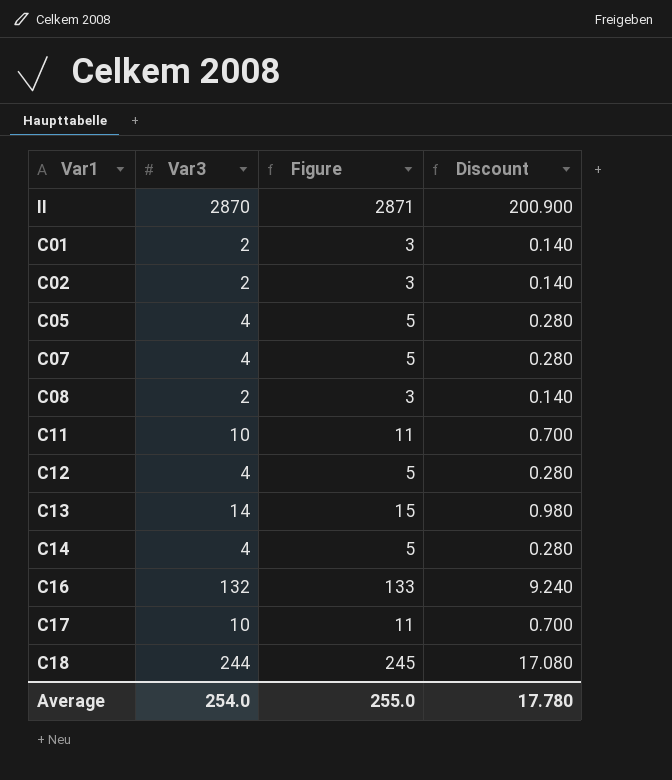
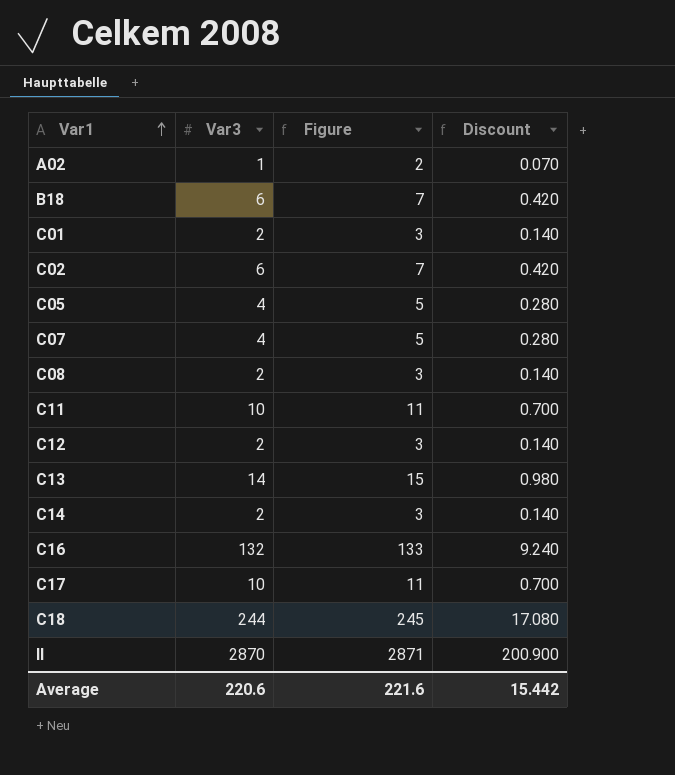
row order: none -> Var1 ascending
row A02: none -> 1 | 2 | 0.070
row B18: none -> 6 | 7 | 0.420
C02 | Var3: 2 -> 6
C02 | Figure: 3 -> 7
C02 | Discount: 0.140 -> 0.420
C12 | Var3: 4 -> 2
C12 | Figure: 5 -> 3
C12 | Discount: 0.280 -> 0.140
C14 | Var3: 4 -> 2
C14 | Figure: 5 -> 3
C14 | Discount: 0.280 -> 0.140
Average | Var3: 254.0 -> 220.6
Average | Figure: 255.0 -> 221.6
Average | Discount: 17.780 -> 15.442

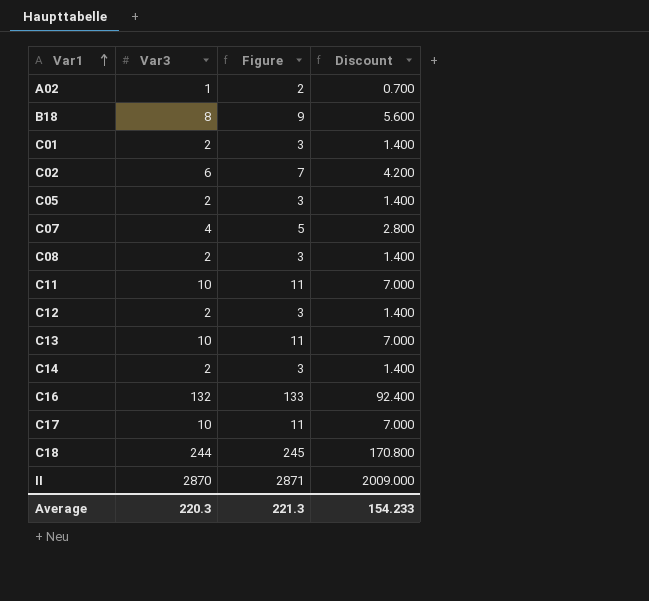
column Discount | formula: [Var3] * 0.07 -> [Var3] * 0.7
B18 | Var3: 6 -> 8
B18 | Figure: 7 -> 9
C05 | Var3: 4 -> 2
C05 | Figure: 5 -> 3
C13 | Var3: 14 -> 10
C13 | Figure: 15 -> 11
Average | Var3: 220.6 -> 220.3
Average | Figure: 221.6 -> 221.3
Average | Discount: 15.442 -> 154.233

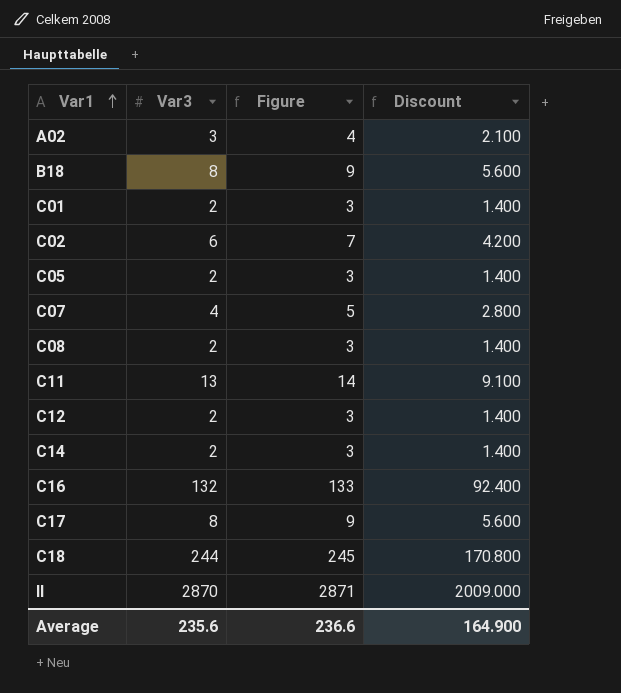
row C13: 10 | 11 | 7.000 -> none
A02 | Var3: 1 -> 3
A02 | Figure: 2 -> 4
A02 | Discount: 0.700 -> 2.100
C11 | Var3: 10 -> 13
C11 | Figure: 11 -> 14
C11 | Discount: 7.000 -> 9.100
C17 | Var3: 10 -> 8
C17 | Figure: 11 -> 9
C17 | Discount: 7.000 -> 5.600
Average | Var3: 220.3 -> 235.6
Average | Figure: 221.3 -> 236.6
Average | Discount: 154.233 -> 164.900

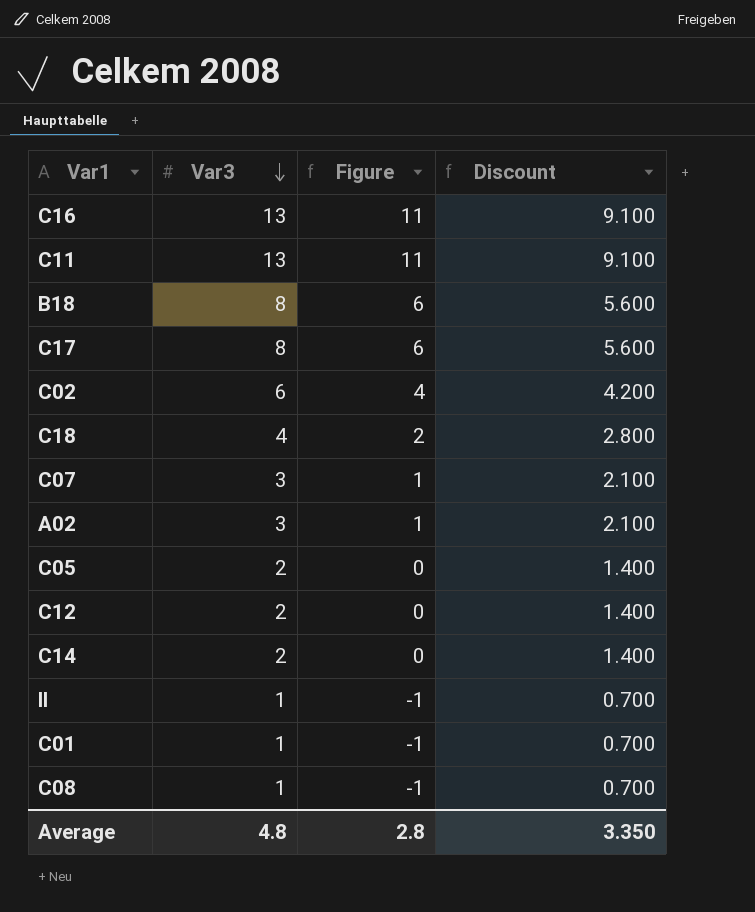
row order: Var1 ascending -> Var3 descending
column Figure | formula: [Var3] + 1 -> [Var3] - 2
C16 | Var3: 132 -> 13
C16 | Discount: 92.400 -> 9.100
C18 | Var3: 244 -> 4
C18 | Discount: 170.800 -> 2.800
C07 | Var3: 4 -> 3
C07 | Discount: 2.800 -> 2.100
II | Var3: 2870 -> 1
II | Discount: 2009.000 -> 0.700
C01 | Var3: 2 -> 1
C01 | Discount: 1.400 -> 0.700
C08 | Var3: 2 -> 1
C08 | Discount: 1.400 -> 0.700
Average | Var3: 235.6 -> 4.8
Average | Figure: 236.6 -> 2.8
Average | Discount: 164.900 -> 3.350

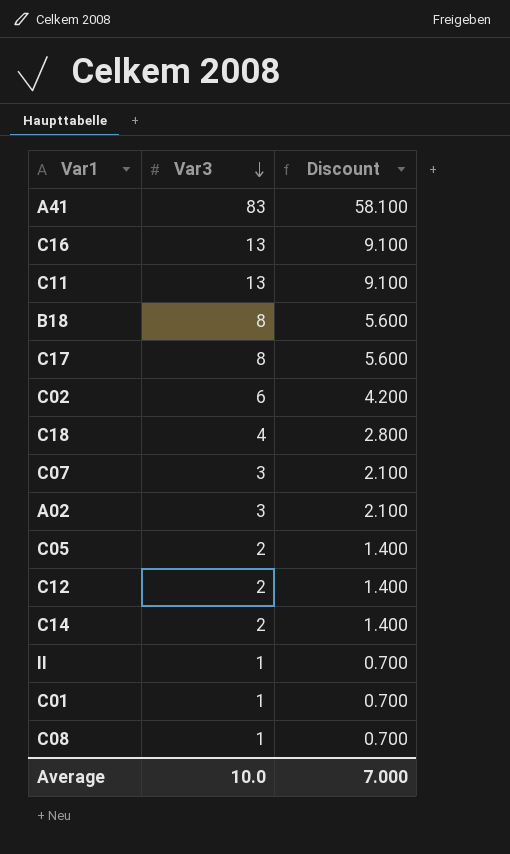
column Figure | formula: [Var3] - 2 -> none
row A41: none -> 83 | 58.100
Average | Var3: 4.8 -> 10.0
Average | Discount: 3.350 -> 7.000

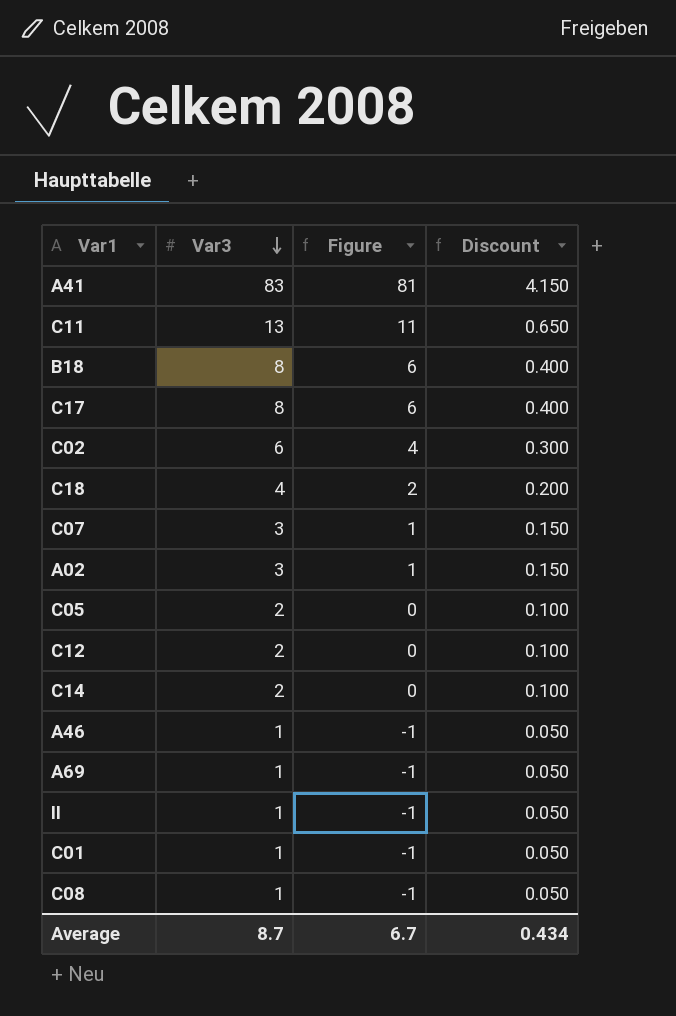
column Figure | formula: none -> [Var3] - 2
column Discount | formula: [Var3] * 0.7 -> [Var3] * 0.05
row C16: 13 | 9.100 -> none
row A46: none -> 1 | -1 | 0.050
row A69: none -> 1 | -1 | 0.050
Average | Var3: 10.0 -> 8.7
Average | Discount: 7.000 -> 0.434

